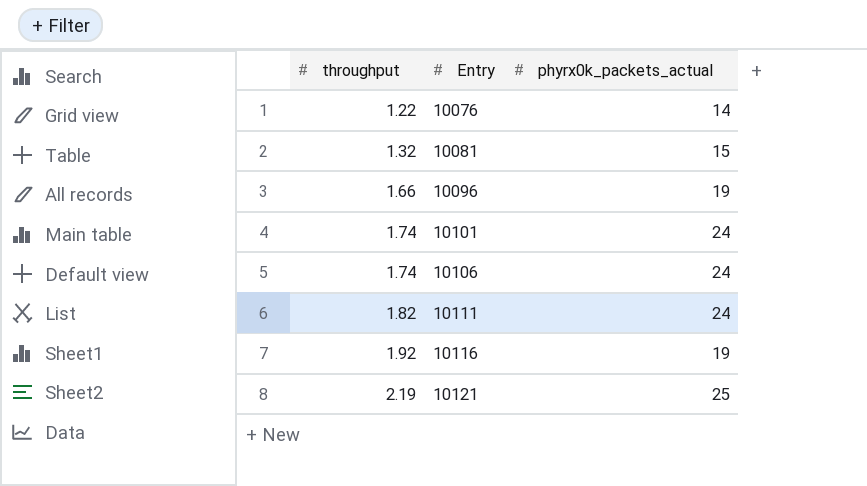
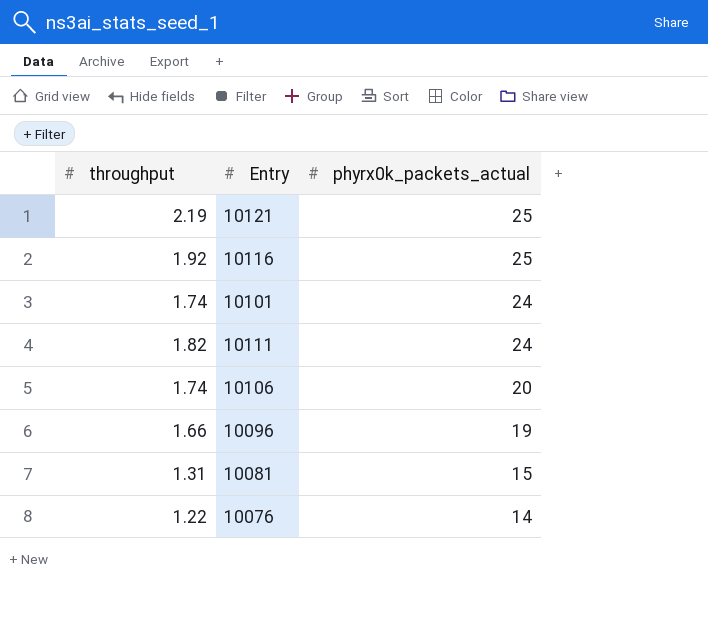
row order: throughput ascending -> phyrx0k_packets_actual descending
10116 | phyrx0k_packets_actual: 19 -> 25
10106 | phyrx0k_packets_actual: 24 -> 20
10081 | throughput: 1.32 -> 1.31

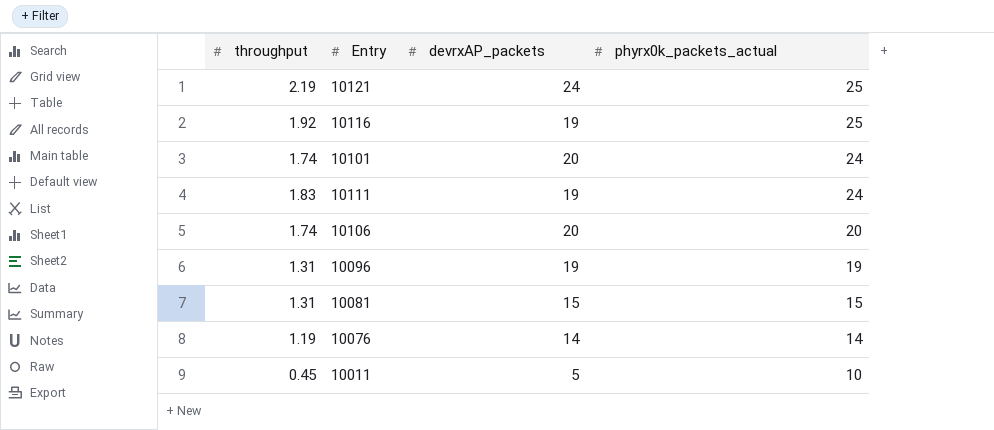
column devrxAP_packets | position: none -> 3
10111 | throughput: 1.82 -> 1.83
10096 | throughput: 1.66 -> 1.31
10076 | throughput: 1.22 -> 1.19
row 10011: none -> 0.45 | 5 | 10

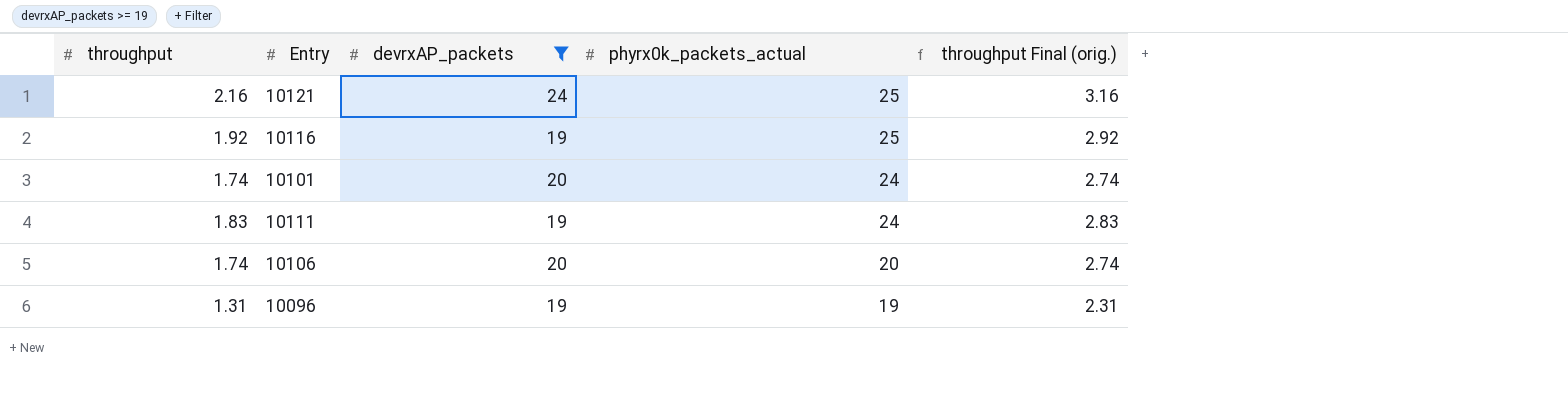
filter: none -> devrxAP_packets >= 19
column throughput Final (orig.) | formula: none -> [throughput] + 1
10121 | throughput: 2.19 -> 2.16

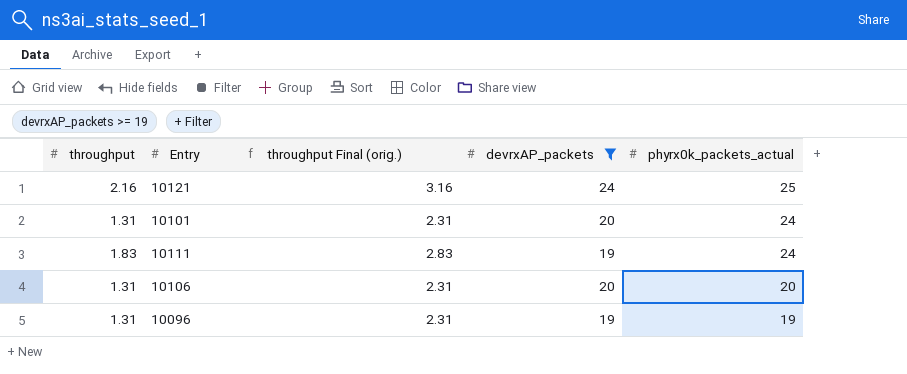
column throughput Final (orig.) | position: 5 -> 3
row 10116: 1.92 | 19 | 25 | 2.92 -> none
10101 | throughput: 1.74 -> 1.31
10101 | throughput Final (orig.): 2.74 -> 2.31
10106 | throughput: 1.74 -> 1.31
10106 | throughput Final (orig.): 2.74 -> 2.31

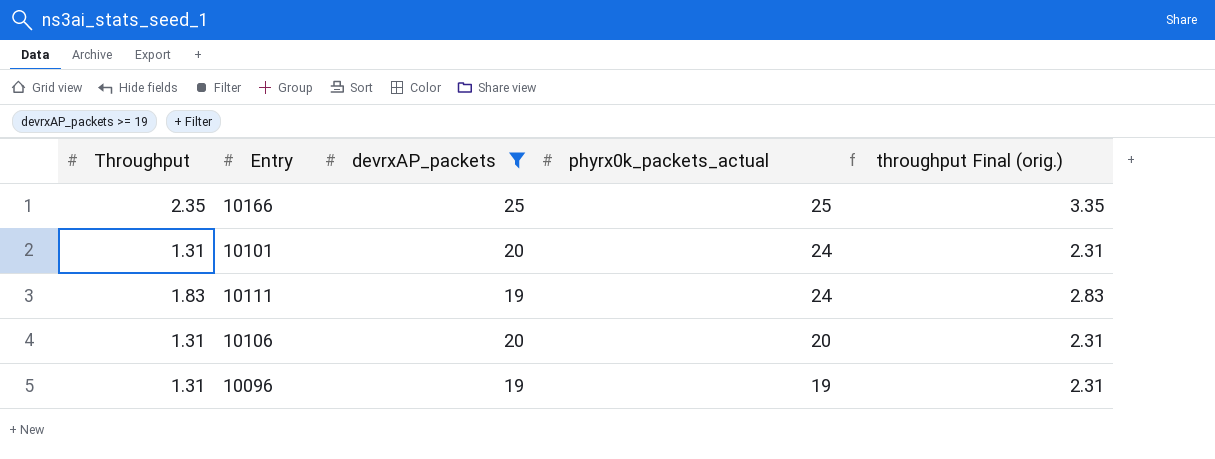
column name: throughput -> Throughput
column throughput Final (orig.) | position: 3 -> 5
row 10121: 2.16 | 3.16 | 24 | 25 -> none
row 10166: none -> 2.35 | 25 | 25 | 3.35

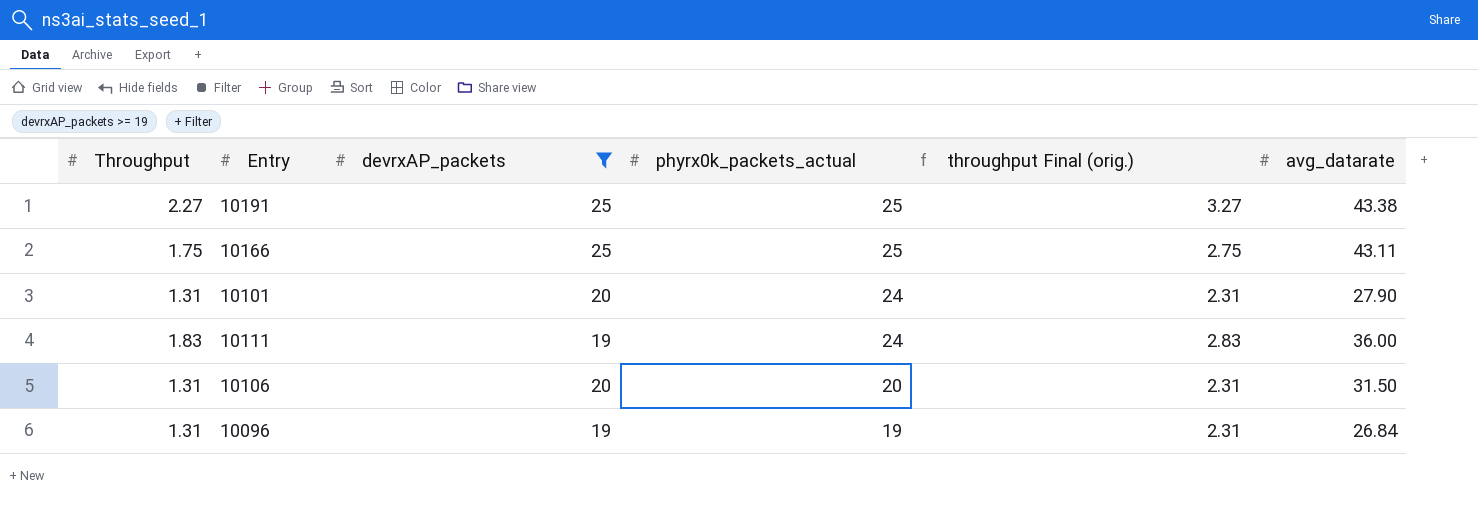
column avg_datarate | position: none -> 6
row 10191: none -> 2.27 | 25 | 25 | 3.27 | 43.38
10166 | Throughput: 2.35 -> 1.75
10166 | throughput Final (orig.): 3.35 -> 2.75

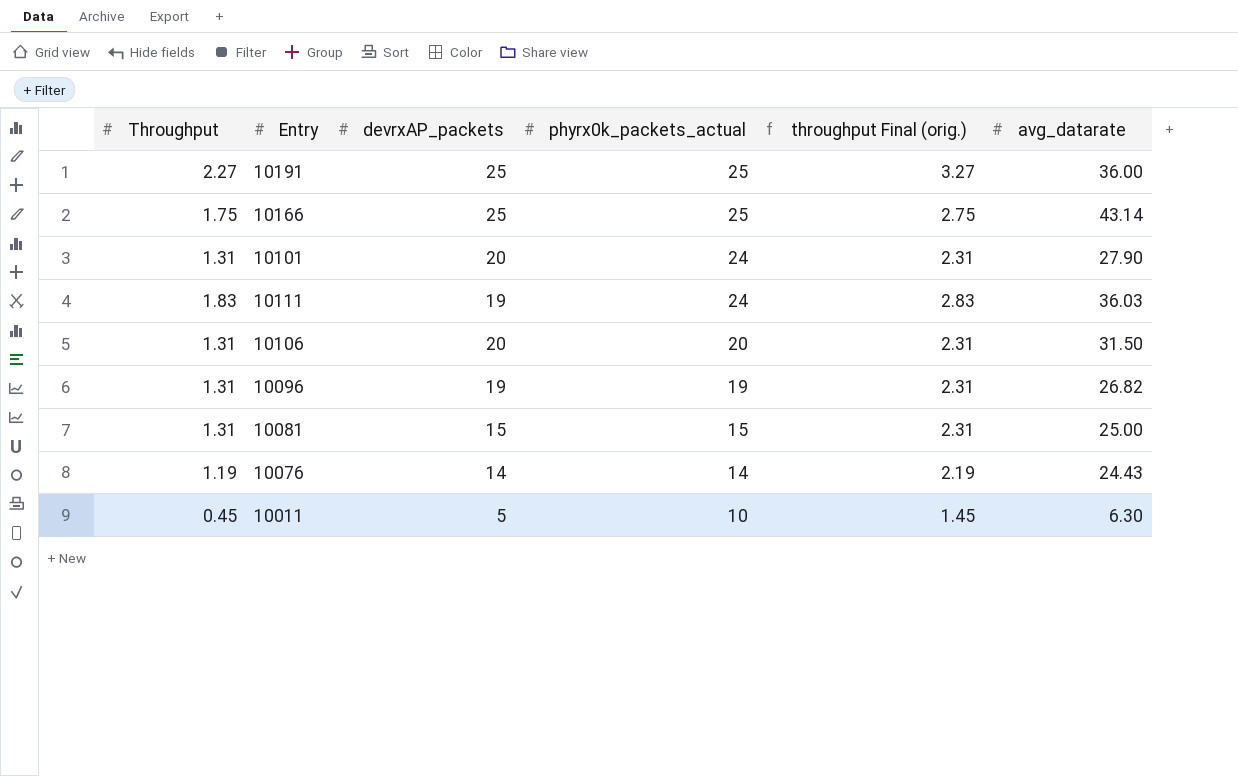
filter: devrxAP_packets >= 19 -> none
10191 | avg_datarate: 43.38 -> 36.00
10166 | avg_datarate: 43.11 -> 43.14
10111 | avg_datarate: 36.00 -> 36.03
10096 | avg_datarate: 26.84 -> 26.82

